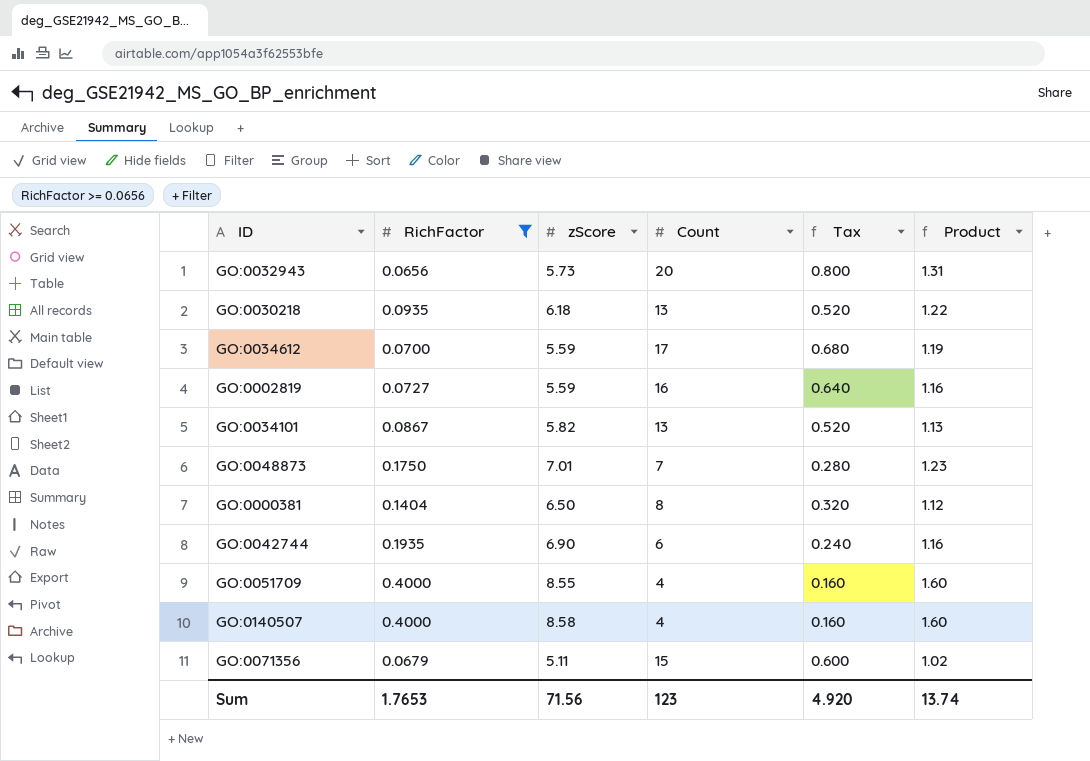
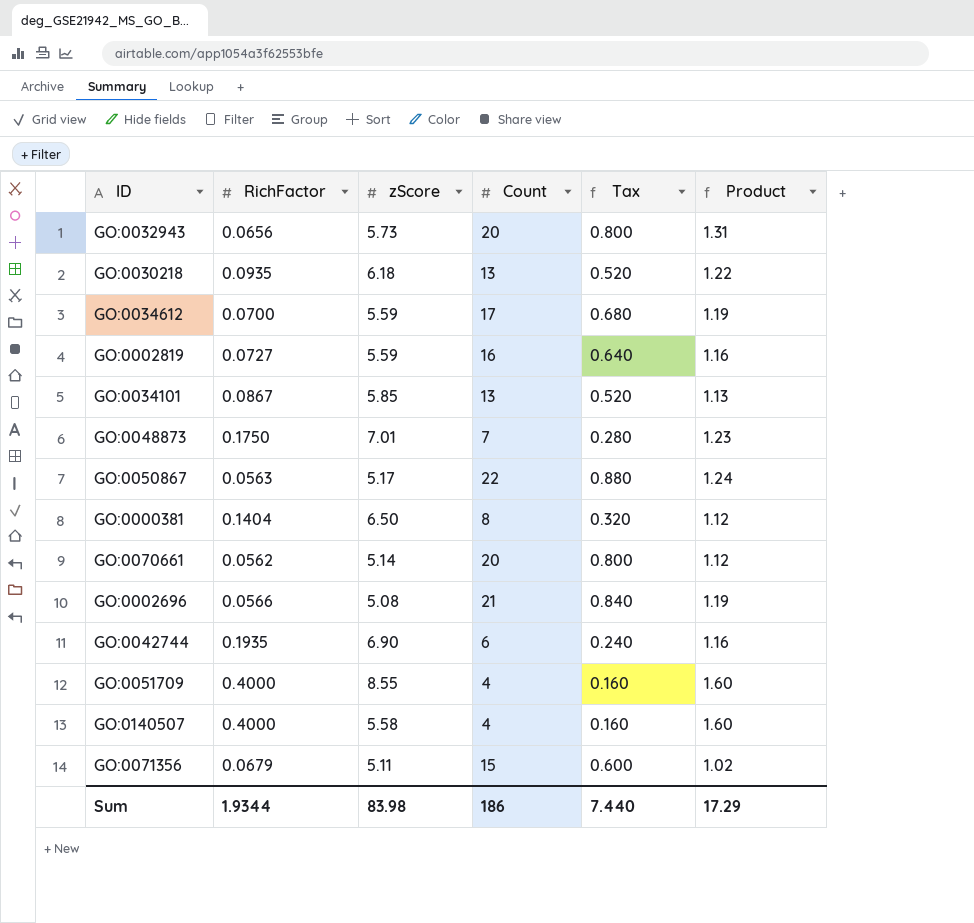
filter: RichFactor >= 0.0656 -> none
GO:0034101 | zScore: 5.82 -> 5.85
GO:0140507 | zScore: 8.58 -> 5.58
Sum | RichFactor: 1.7653 -> 1.9344
Sum | zScore: 71.56 -> 83.98
Sum | Count: 123 -> 186
Sum | Tax: 4.920 -> 7.440
Sum | Product: 13.74 -> 17.29

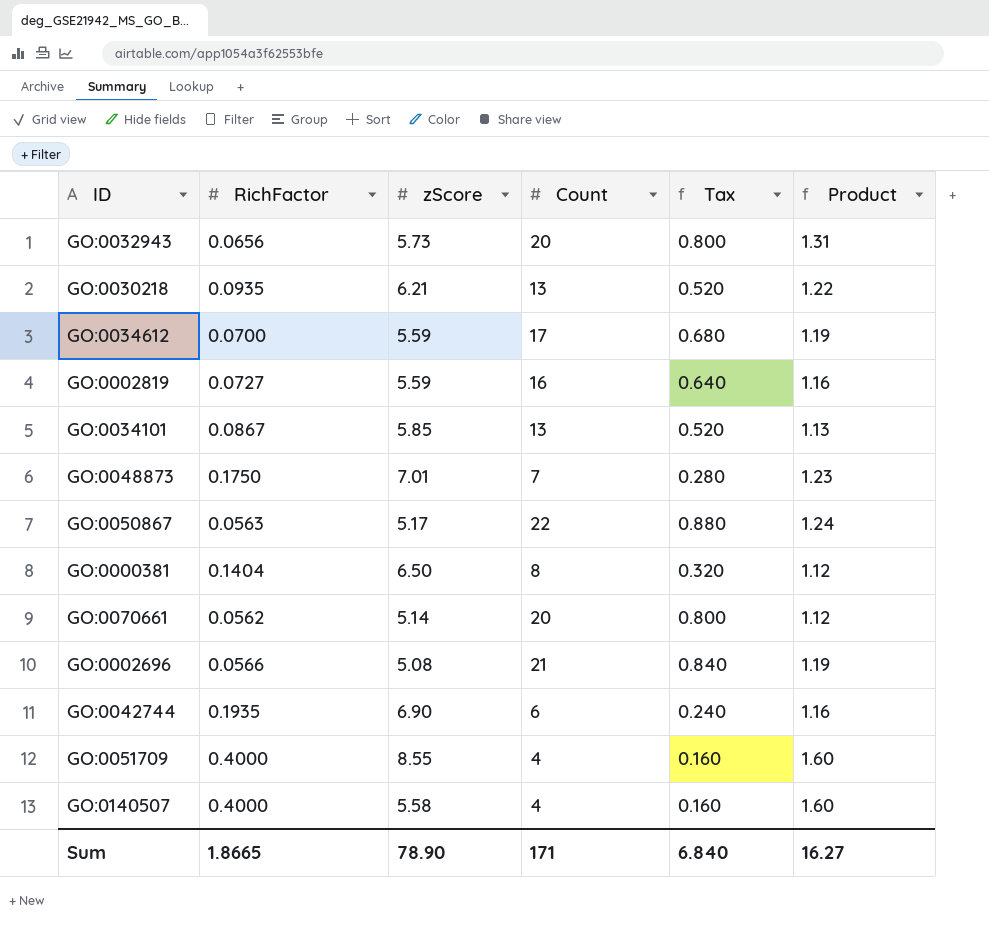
row GO:0071356: 0.0679 | 5.11 | 15 | 0.600 | 1.02 -> none
GO:0030218 | zScore: 6.18 -> 6.21
Sum | RichFactor: 1.9344 -> 1.8665
Sum | zScore: 83.98 -> 78.90
Sum | Count: 186 -> 171
Sum | Tax: 7.440 -> 6.840
Sum | Product: 17.29 -> 16.27

